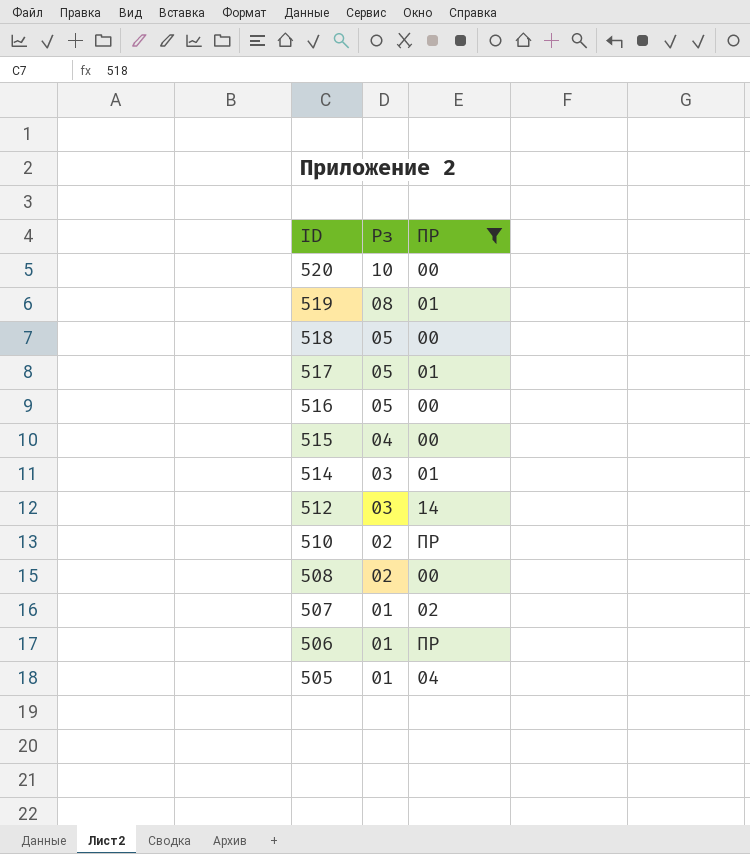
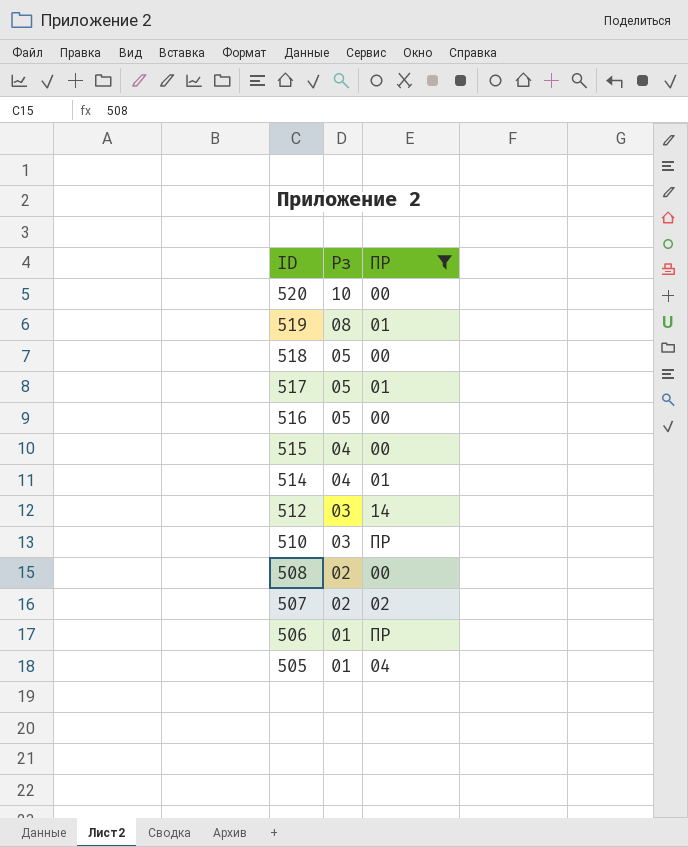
514 | Рз: 03 -> 04
510 | Рз: 02 -> 03
507 | Рз: 01 -> 02

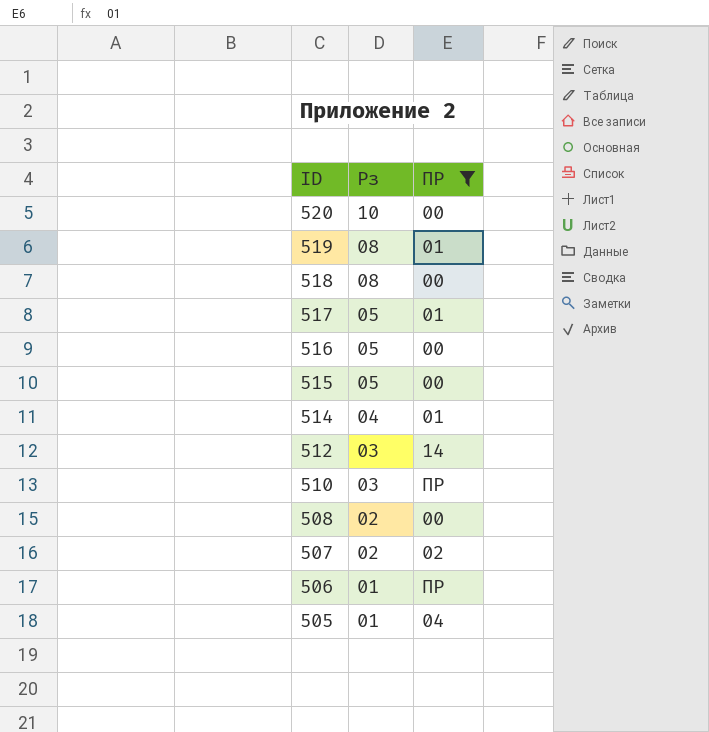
518 | Рз: 05 -> 08
515 | Рз: 04 -> 05

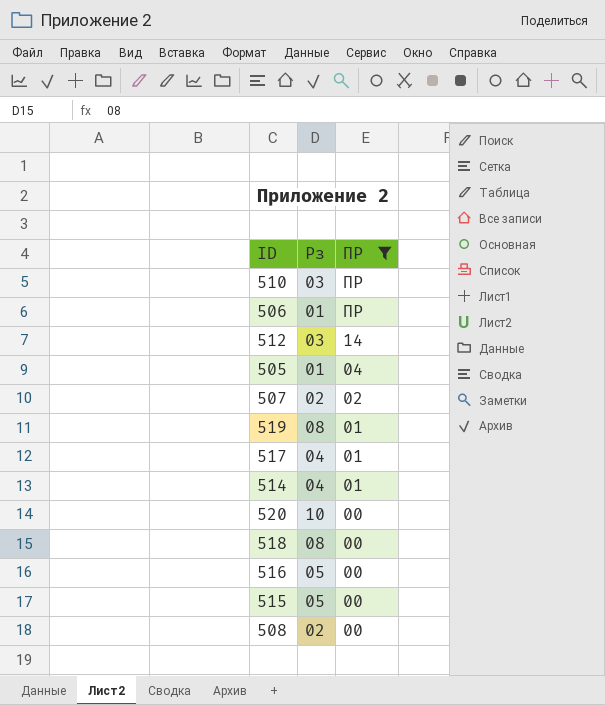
row order: ID descending -> ПР descending
517 | Рз: 05 -> 04

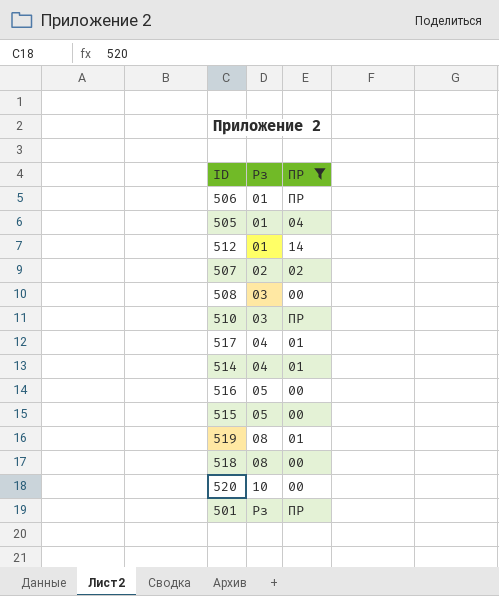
row order: ПР descending -> Рз ascending
512 | Рз: 03 -> 01
508 | Рз: 02 -> 03
row 501: none -> Рз | ПР

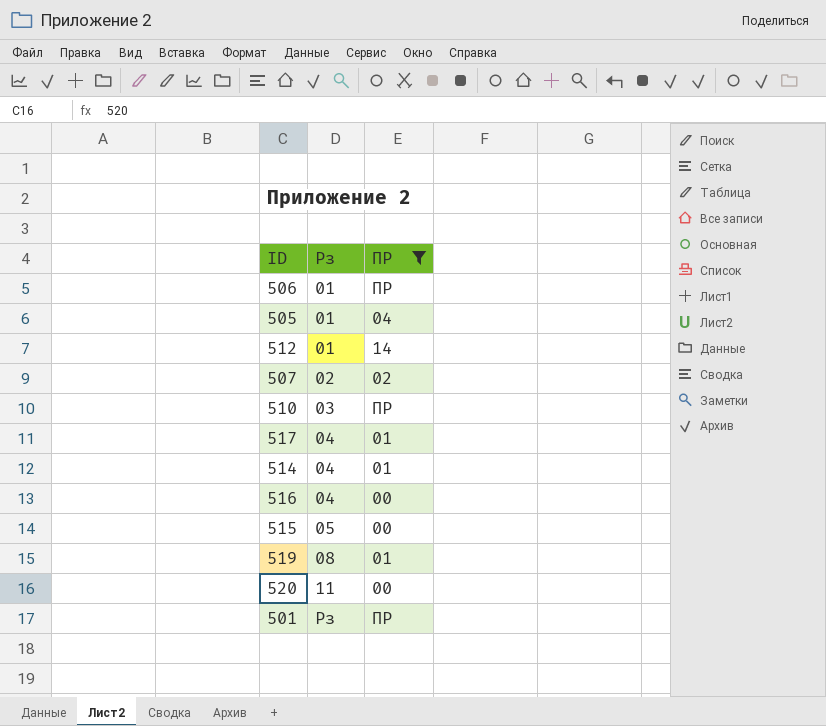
row 508: 03 | 00 -> none
row 518: 08 | 00 -> none
516 | Рз: 05 -> 04
520 | Рз: 10 -> 11

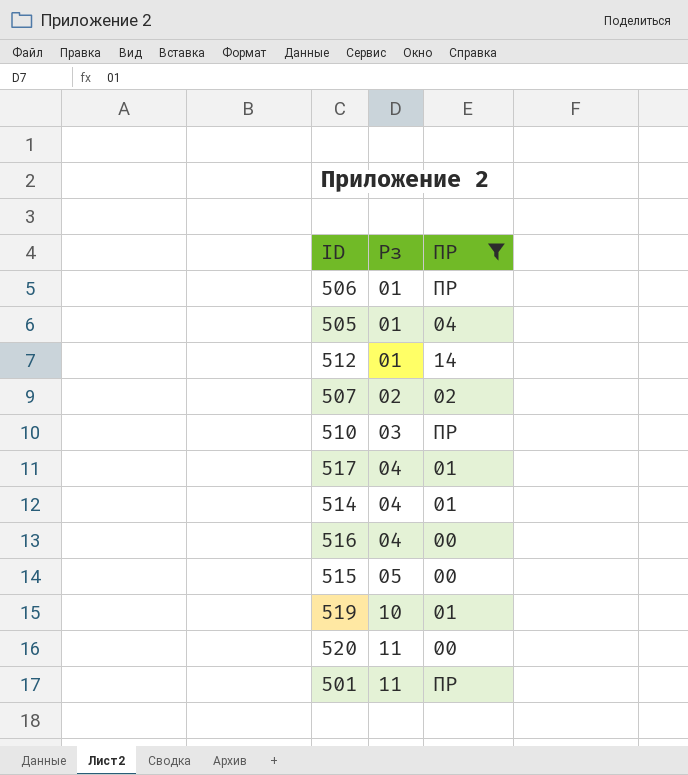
519 | Рз: 08 -> 10
501 | Рз: Рз -> 11

